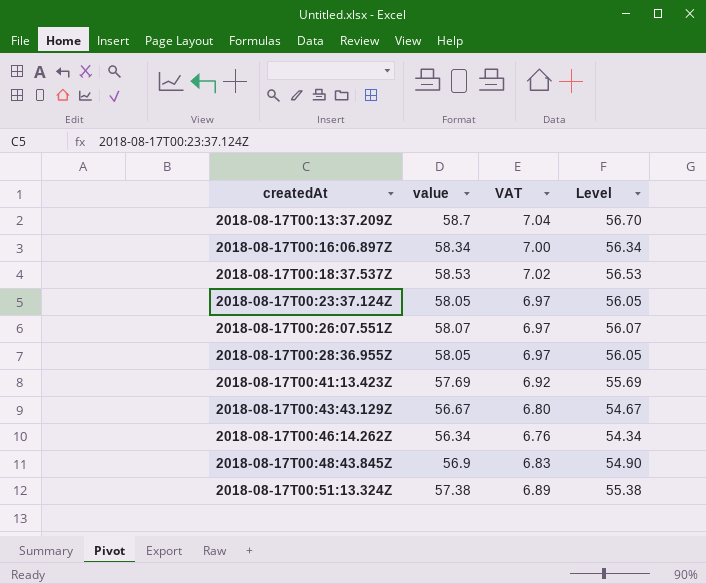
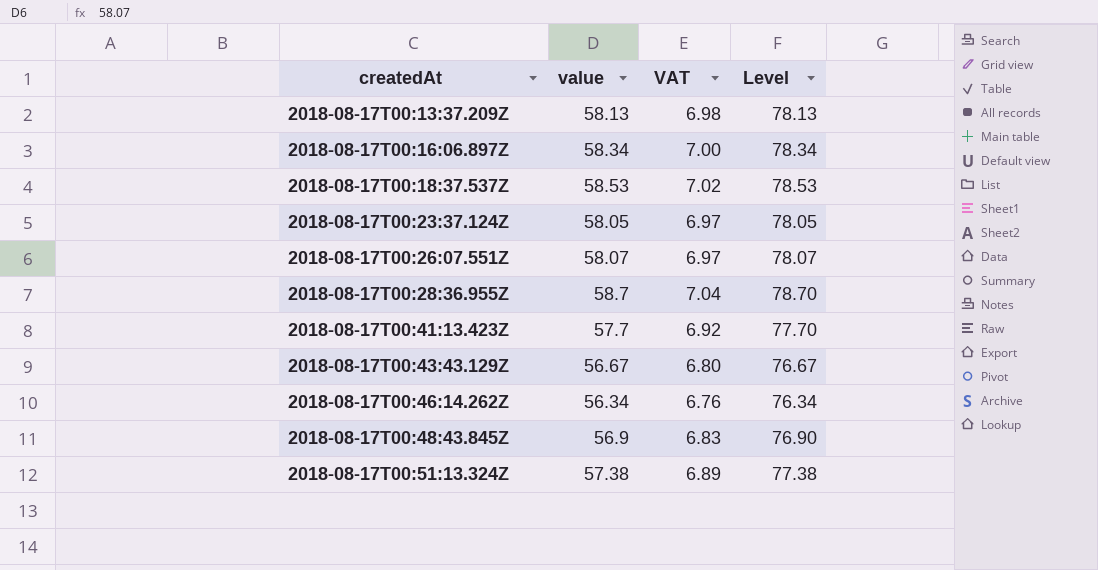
column Level | formula: [value] - 2 -> [value] + 20
2018-08-17T00:13:37.209Z | value: 58.7 -> 58.13
2018-08-17T00:13:37.209Z | VAT: 7.04 -> 6.98
2018-08-17T00:28:36.955Z | value: 58.05 -> 58.7
2018-08-17T00:28:36.955Z | VAT: 6.97 -> 7.04
2018-08-17T00:41:13.423Z | value: 57.69 -> 57.7

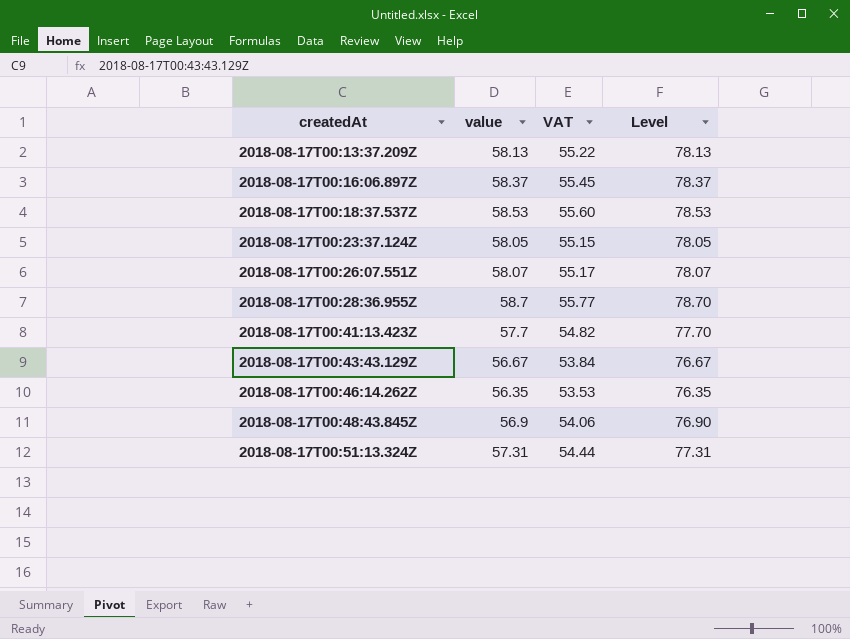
column VAT | formula: [value] * 0.12 -> [value] * 0.95
2018-08-17T00:16:06.897Z | value: 58.34 -> 58.37
2018-08-17T00:16:06.897Z | Level: 78.34 -> 78.37
2018-08-17T00:46:14.262Z | value: 56.34 -> 56.35
2018-08-17T00:46:14.262Z | Level: 76.34 -> 76.35
2018-08-17T00:51:13.324Z | value: 57.38 -> 57.31
2018-08-17T00:51:13.324Z | Level: 77.38 -> 77.31

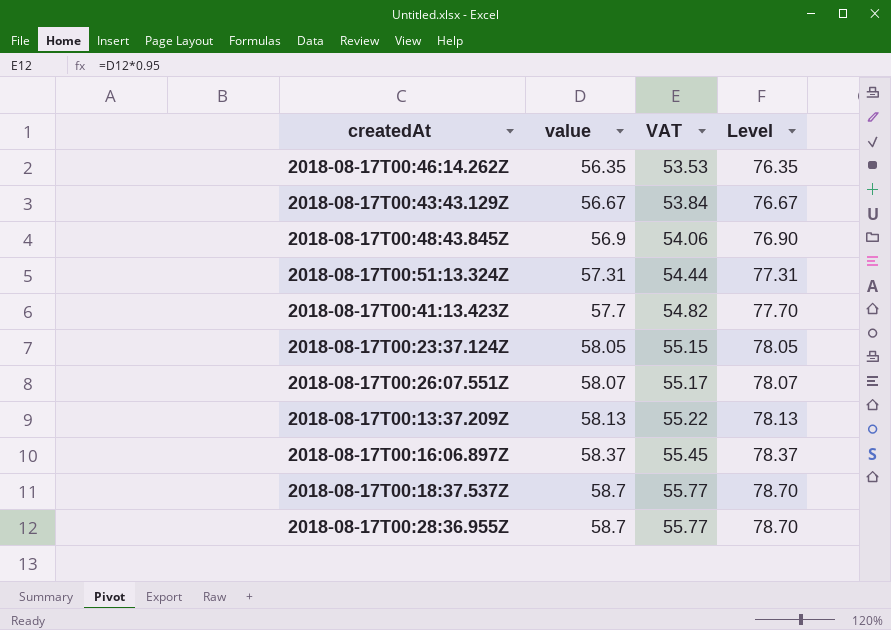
row order: createdAt ascending -> value ascending
2018-08-17T00:18:37.537Z | value: 58.53 -> 58.7
2018-08-17T00:18:37.537Z | VAT: 55.60 -> 55.77
2018-08-17T00:18:37.537Z | Level: 78.53 -> 78.70

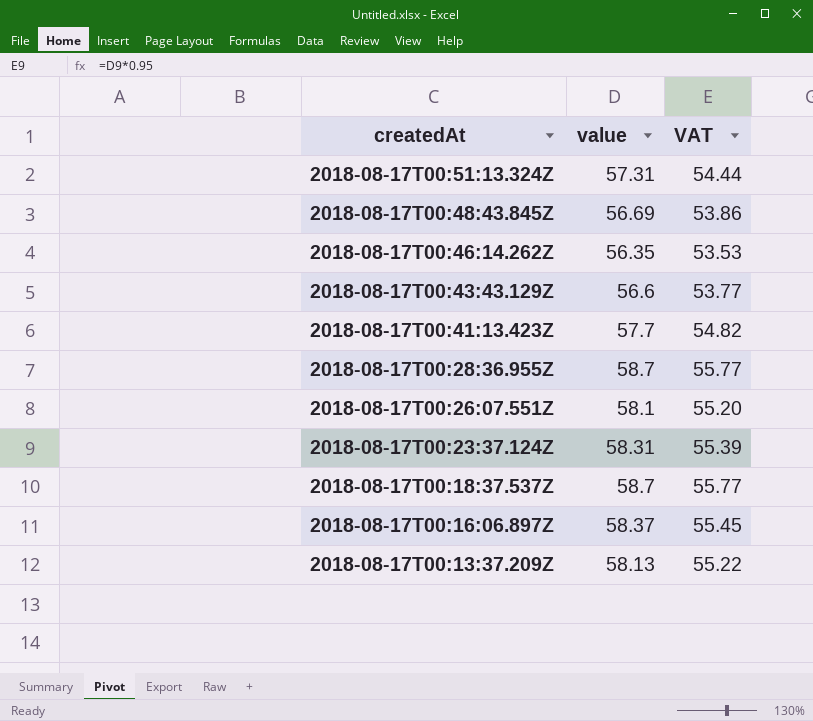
row order: value ascending -> createdAt descending
column Level | formula: [value] + 20 -> none
2018-08-17T00:48:43.845Z | value: 56.9 -> 56.69
2018-08-17T00:48:43.845Z | VAT: 54.06 -> 53.86
2018-08-17T00:43:43.129Z | value: 56.67 -> 56.6
2018-08-17T00:43:43.129Z | VAT: 53.84 -> 53.77
2018-08-17T00:26:07.551Z | value: 58.07 -> 58.1
2018-08-17T00:26:07.551Z | VAT: 55.17 -> 55.20
2018-08-17T00:23:37.124Z | value: 58.05 -> 58.31
2018-08-17T00:23:37.124Z | VAT: 55.15 -> 55.39

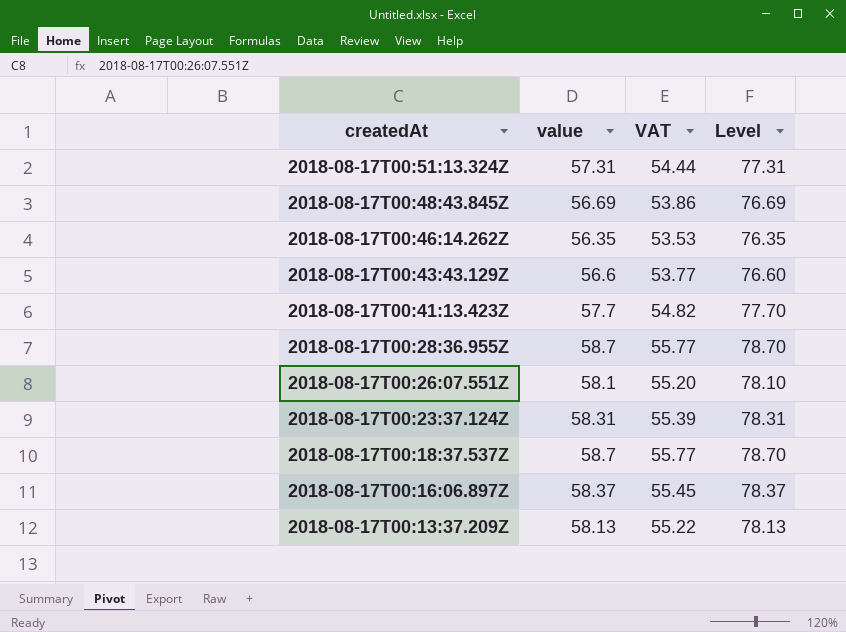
column Level | formula: none -> [value] + 20

